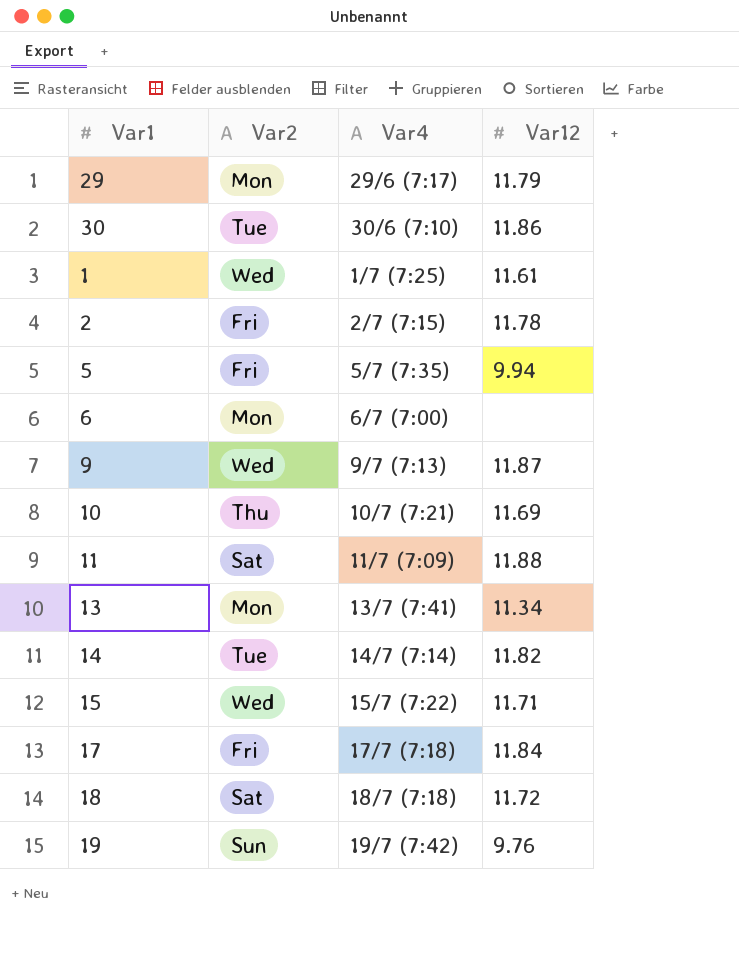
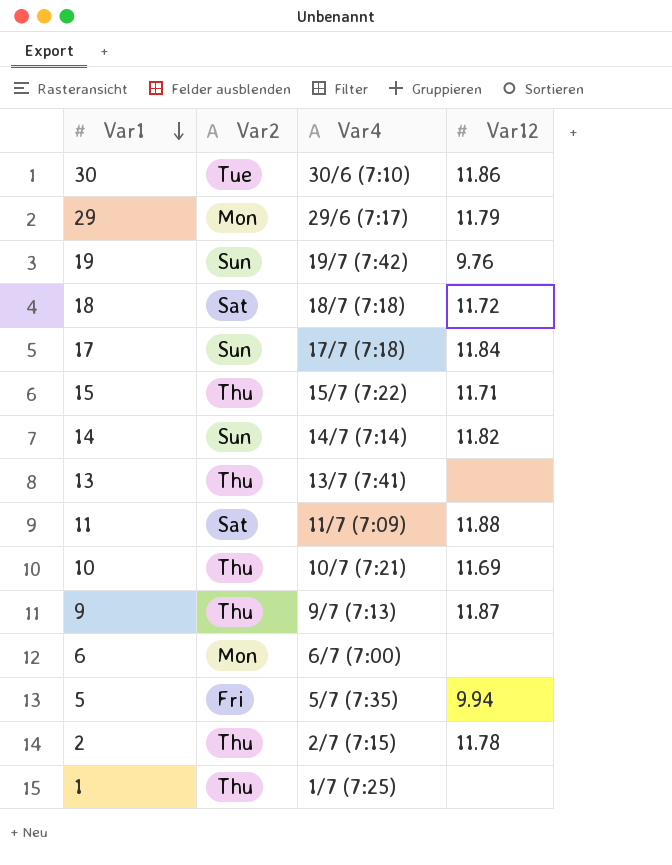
row order: none -> Var1 descending
17 | Var2: Fri -> Sun
15 | Var2: Wed -> Thu
14 | Var2: Tue -> Sun
13 | Var2: Mon -> Thu
13 | Var12: 11.34 -> none
9 | Var2: Wed -> Thu
2 | Var2: Fri -> Thu
1 | Var2: Wed -> Thu
1 | Var12: 11.61 -> none

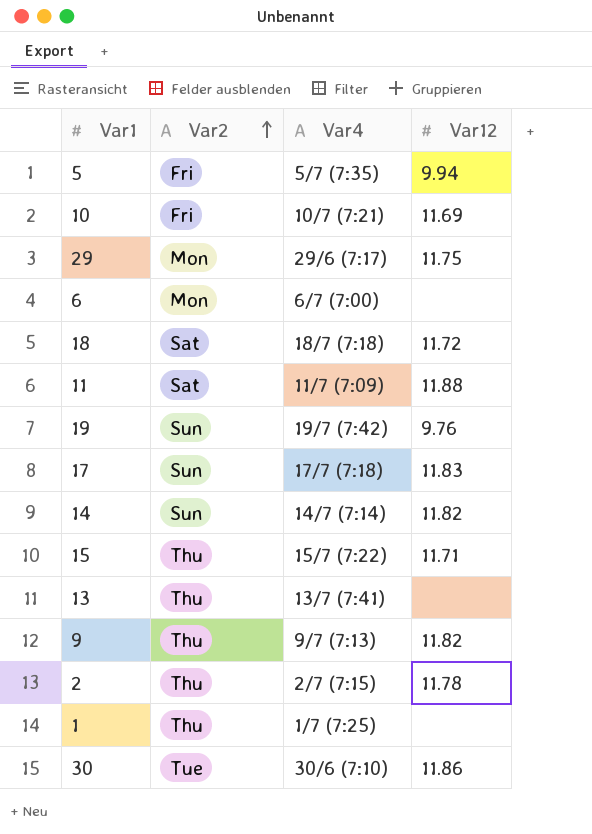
row order: Var1 descending -> Var2 ascending
10 | Var2: Thu -> Fri
29 | Var12: 11.79 -> 11.75
17 | Var12: 11.84 -> 11.83
9 | Var12: 11.87 -> 11.82

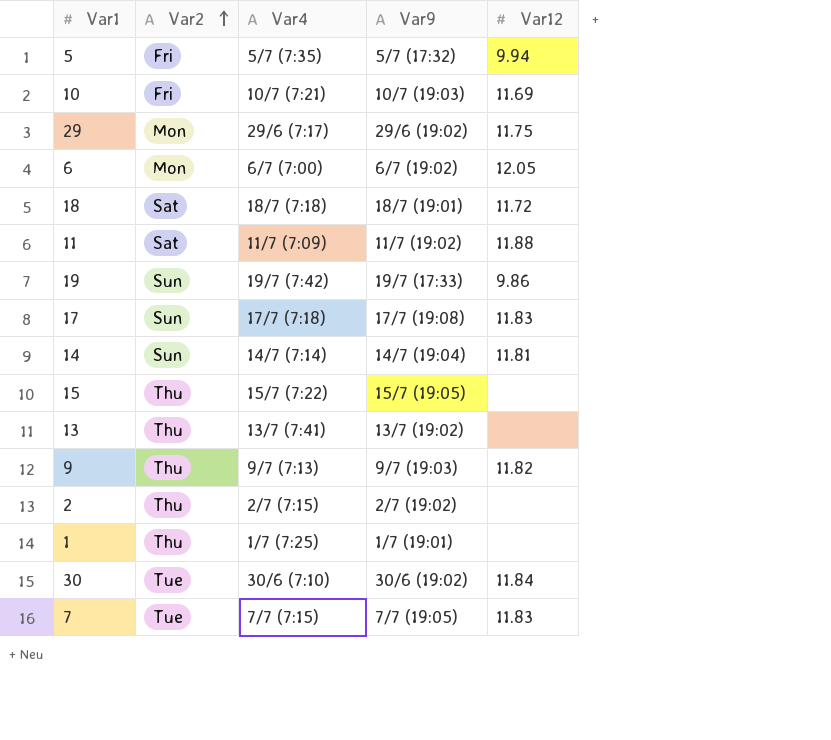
column Var9 | position: none -> 4
6 | Var12: none -> 12.05
19 | Var12: 9.76 -> 9.86
14 | Var12: 11.82 -> 11.81
15 | Var12: 11.71 -> none
2 | Var12: 11.78 -> none
30 | Var12: 11.86 -> 11.84
row 7: none -> Tue | 7/7 (7:15) | 7/7 (19:05) | 11.83

